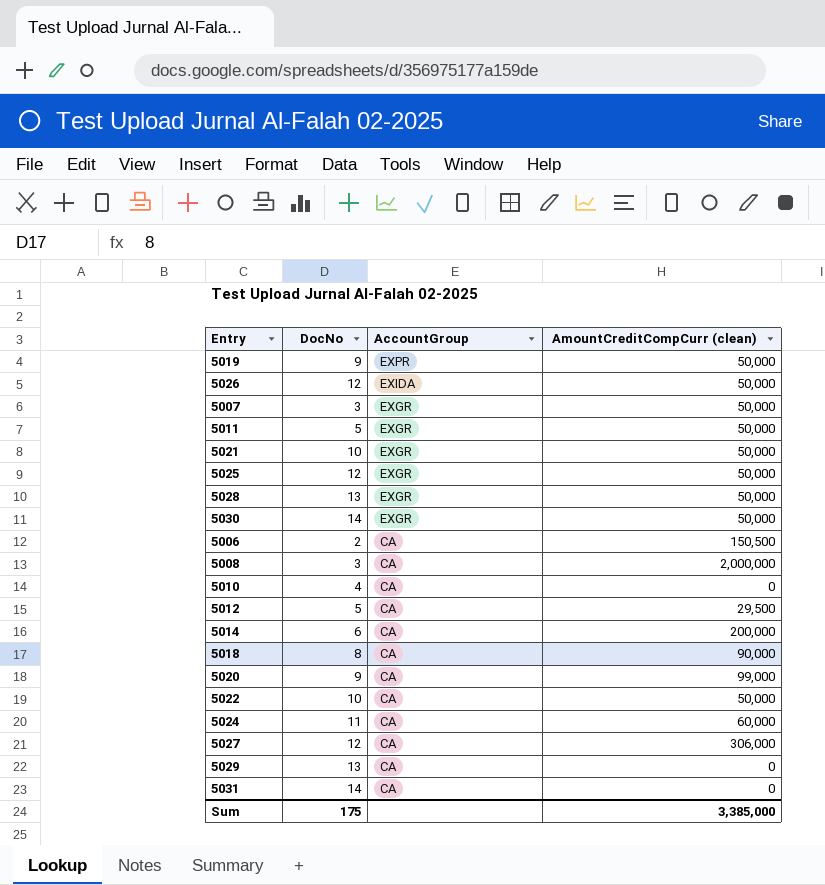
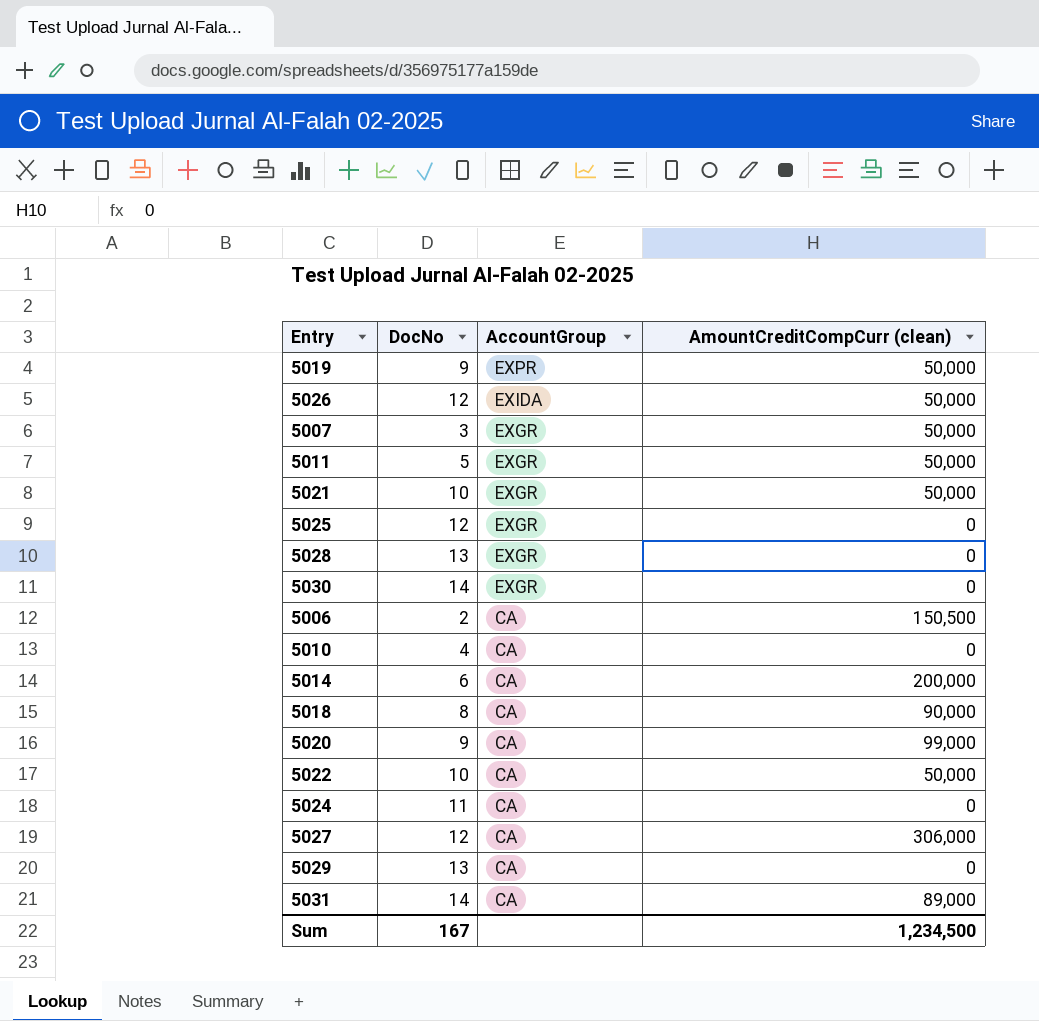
row 5008: 3 | CA | 2,000,000 -> none
row 5012: 5 | CA | 29,500 -> none
5025 | AmountCreditCompCurr (clean): 50,000 -> 0
5028 | AmountCreditCompCurr (clean): 50,000 -> 0
5030 | AmountCreditCompCurr (clean): 50,000 -> 0
5024 | AmountCreditCompCurr (clean): 60,000 -> 0
5031 | AmountCreditCompCurr (clean): 0 -> 89,000
Sum | DocNo: 175 -> 167
Sum | AmountCreditCompCurr (clean): 3,385,000 -> 1,234,500

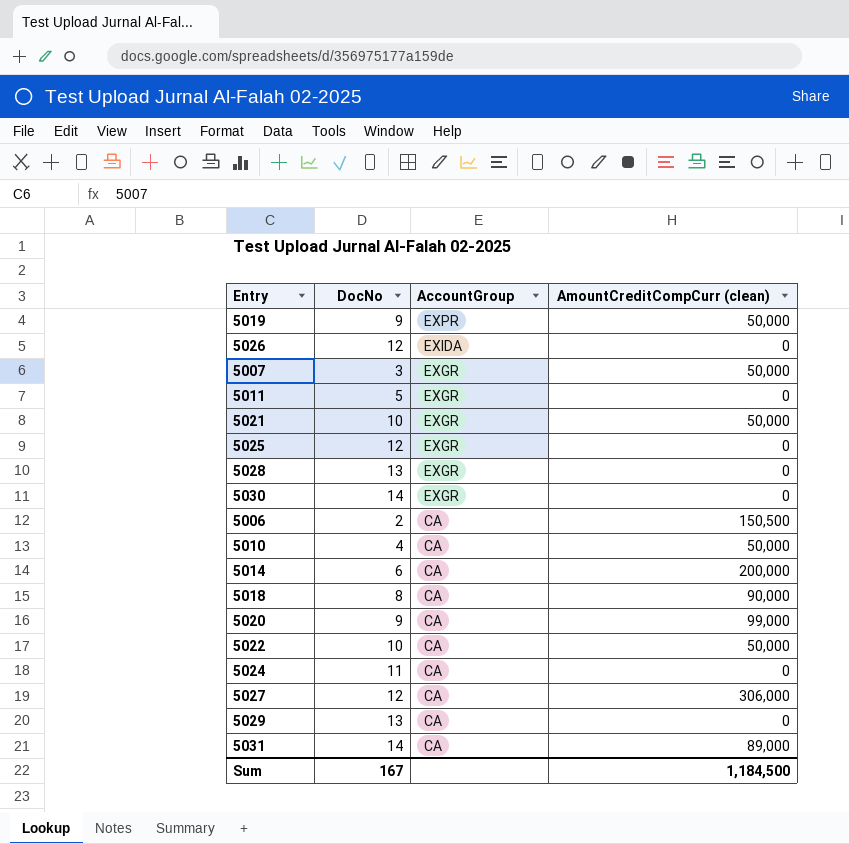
5026 | AmountCreditCompCurr (clean): 50,000 -> 0
5011 | AmountCreditCompCurr (clean): 50,000 -> 0
5010 | AmountCreditCompCurr (clean): 0 -> 50,000
Sum | AmountCreditCompCurr (clean): 1,234,500 -> 1,184,500

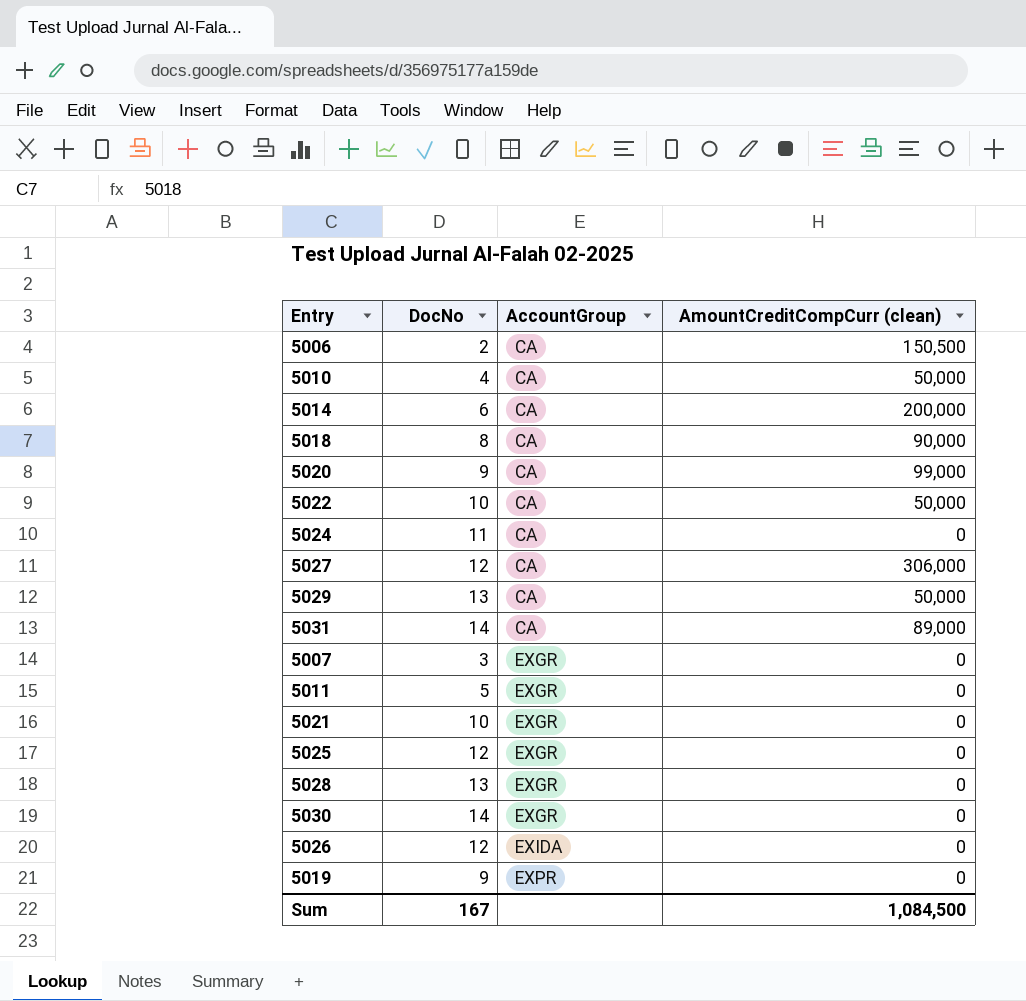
row order: AccountGroup descending -> AccountGroup ascending
5029 | AmountCreditCompCurr (clean): 0 -> 50,000
5007 | AmountCreditCompCurr (clean): 50,000 -> 0
5021 | AmountCreditCompCurr (clean): 50,000 -> 0
5019 | AmountCreditCompCurr (clean): 50,000 -> 0
Sum | AmountCreditCompCurr (clean): 1,184,500 -> 1,084,500

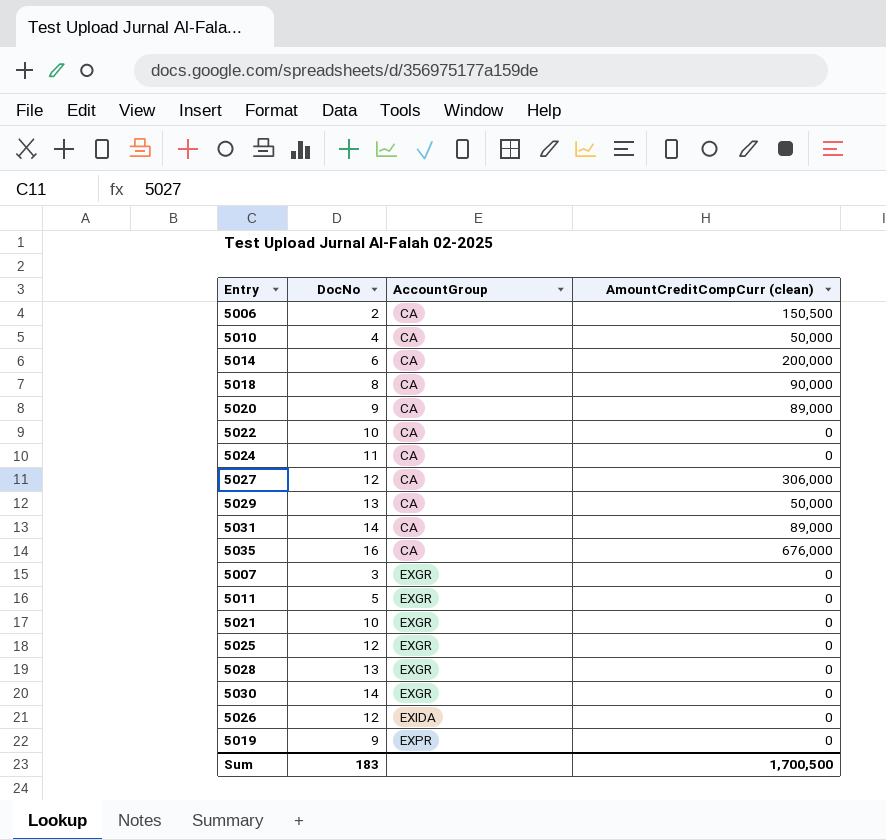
5020 | AmountCreditCompCurr (clean): 99,000 -> 89,000
5022 | AmountCreditCompCurr (clean): 50,000 -> 0
row 5035: none -> 16 | CA | 676,000
Sum | DocNo: 167 -> 183
Sum | AmountCreditCompCurr (clean): 1,084,500 -> 1,700,500

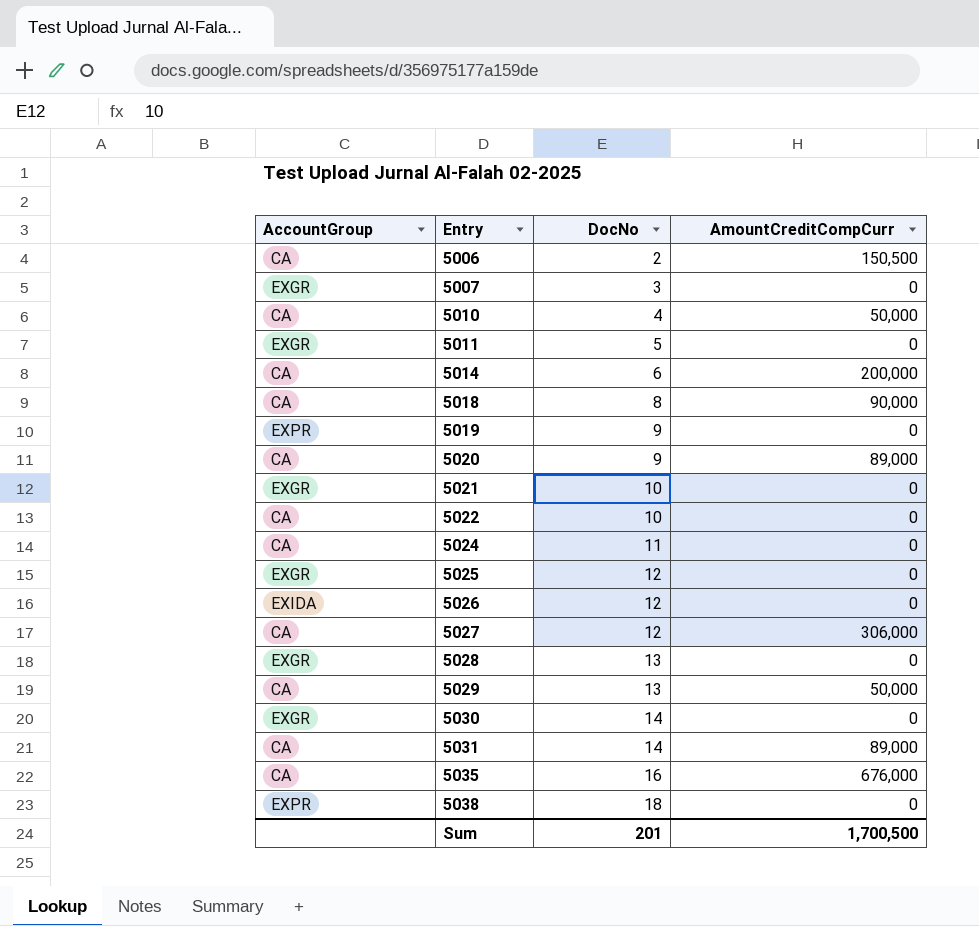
row order: AccountGroup ascending -> Entry ascending
column AccountGroup | position: 3 -> 1
column name: AmountCreditCompCurr (clean) -> AmountCreditCompCurr
row 5038: none -> EXPR | 18 | 0
Sum | DocNo: 183 -> 201

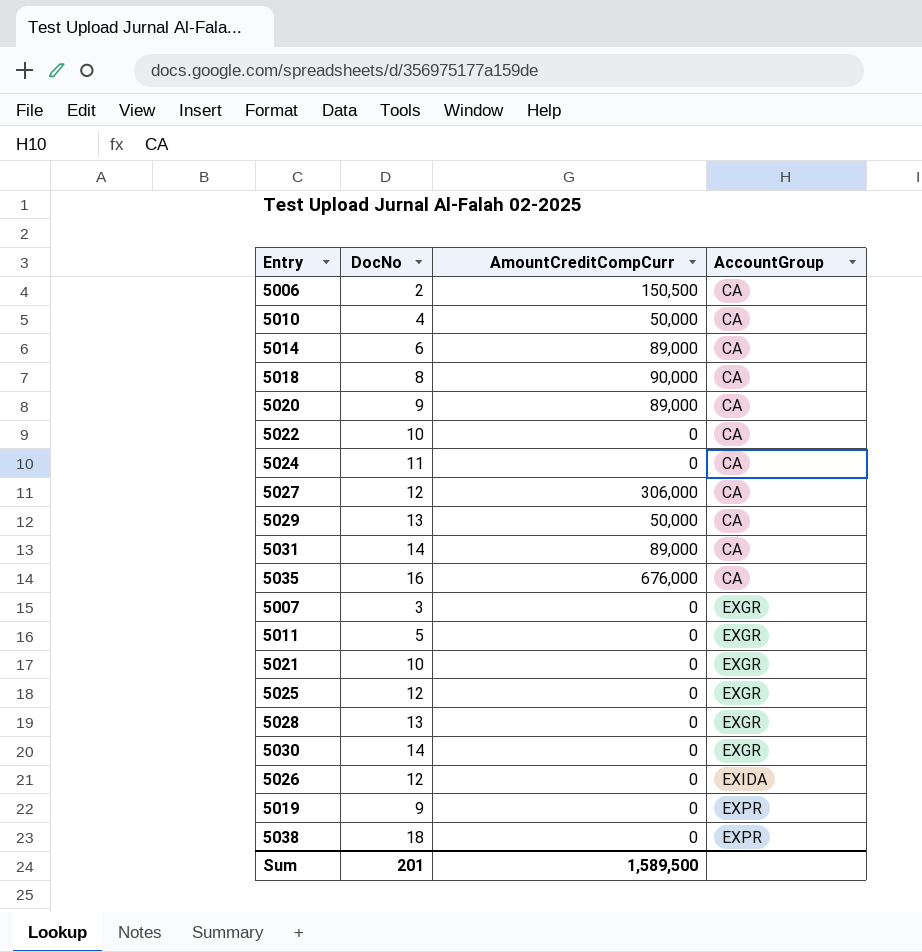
row order: Entry ascending -> AccountGroup ascending
column AccountGroup | position: 1 -> 4
5014 | AmountCreditCompCurr: 200,000 -> 89,000
Sum | AmountCreditCompCurr: 1,700,500 -> 1,589,500

